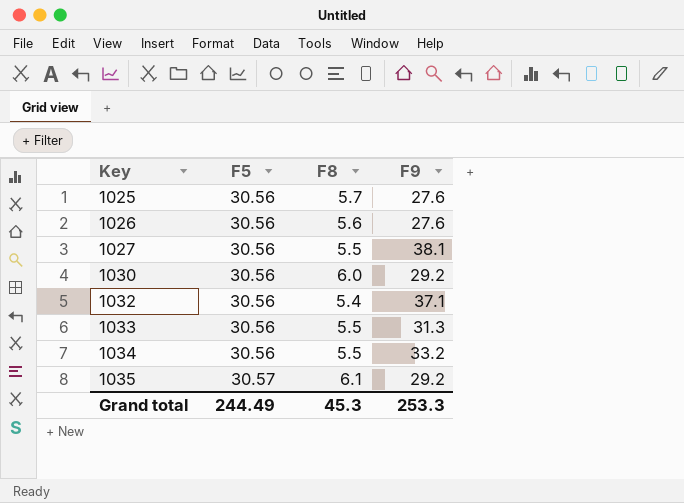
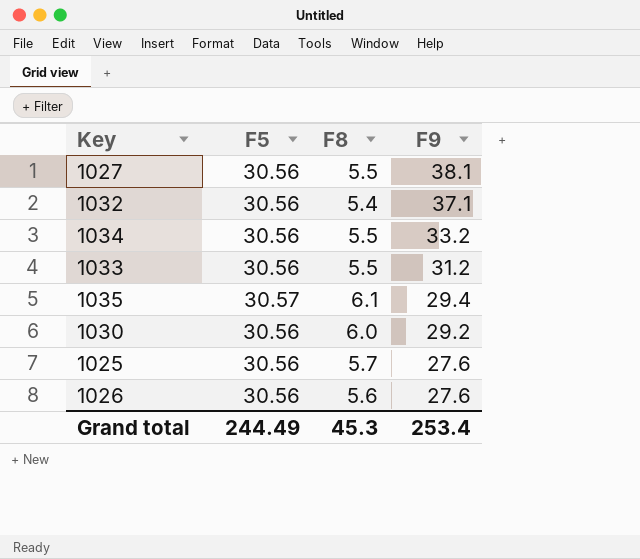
row order: Key ascending -> F9 descending
1033 | F9: 31.3 -> 31.2
1035 | F9: 29.2 -> 29.4
Grand total | F9: 253.3 -> 253.4

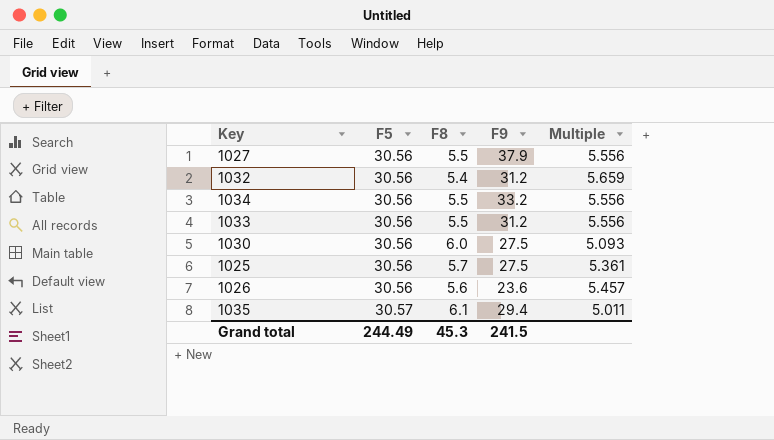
row order: F9 descending -> F5 ascending
column Multiple | formula: none -> [F5] / [F8]
1027 | F9: 38.1 -> 37.9
1032 | F9: 37.1 -> 31.2
1030 | F9: 29.2 -> 27.5
1025 | F9: 27.6 -> 27.5
1026 | F9: 27.6 -> 23.6
Grand total | F9: 253.4 -> 241.5

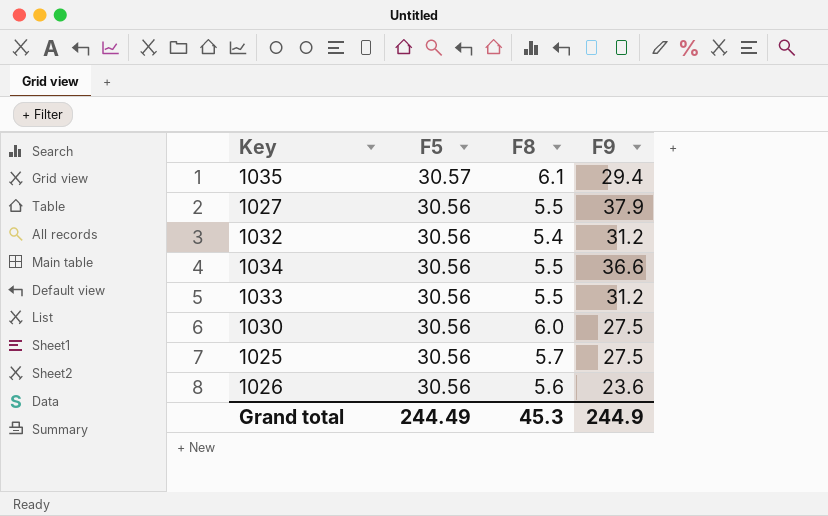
row order: F5 ascending -> F5 descending
column Multiple | formula: [F5] / [F8] -> none
1034 | F9: 33.2 -> 36.6
Grand total | F9: 241.5 -> 244.9

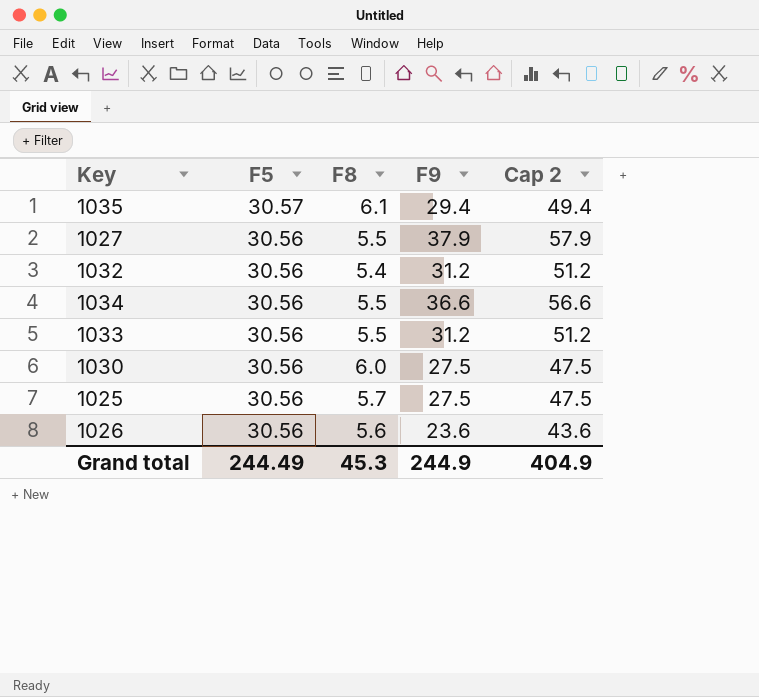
column Cap 2 | formula: none -> [F9] + 20

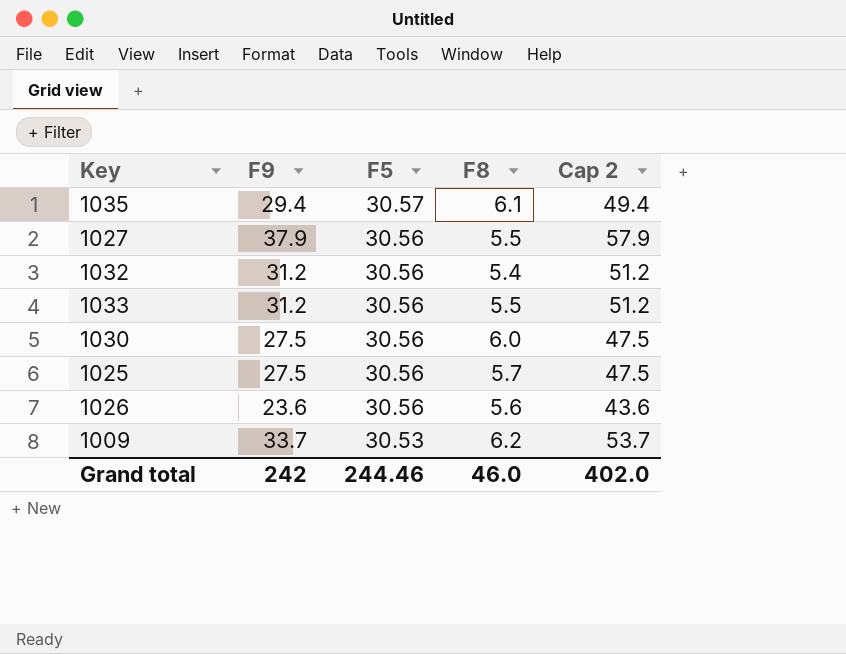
column F9 | position: 4 -> 2
row 1034: 30.56 | 5.5 | 36.6 | 56.6 -> none
row 1009: none -> 33.7 | 30.53 | 6.2 | 53.7
Grand total | F9: 244.9 -> 242
Grand total | F5: 244.49 -> 244.46
Grand total | F8: 45.3 -> 46.0
Grand total | Cap 2: 404.9 -> 402.0

